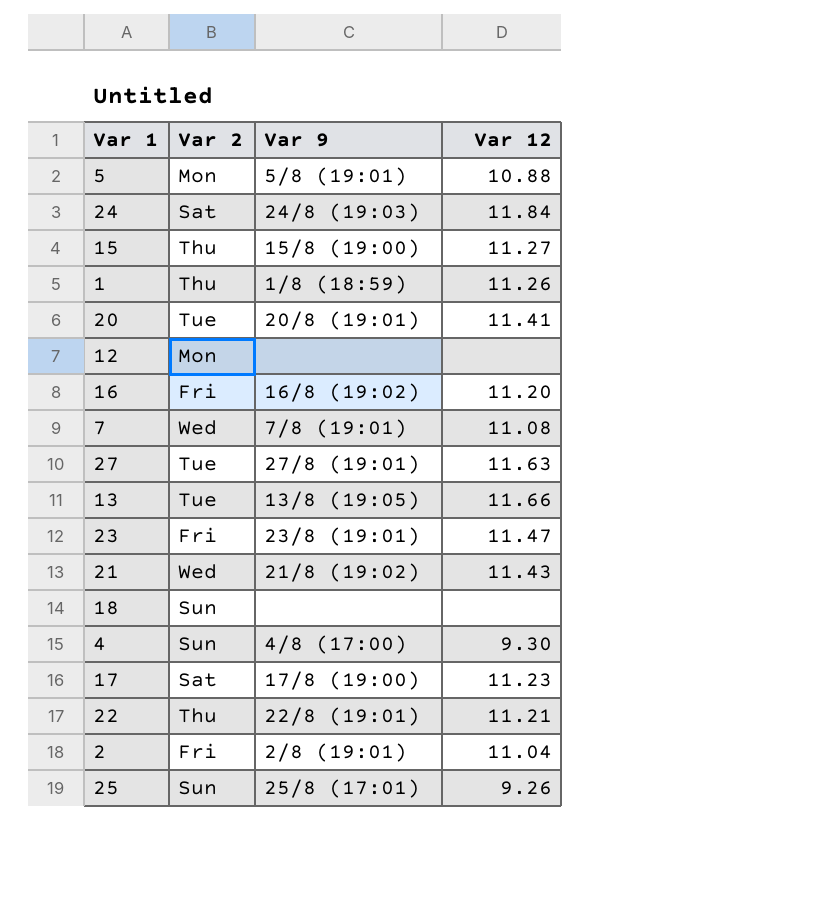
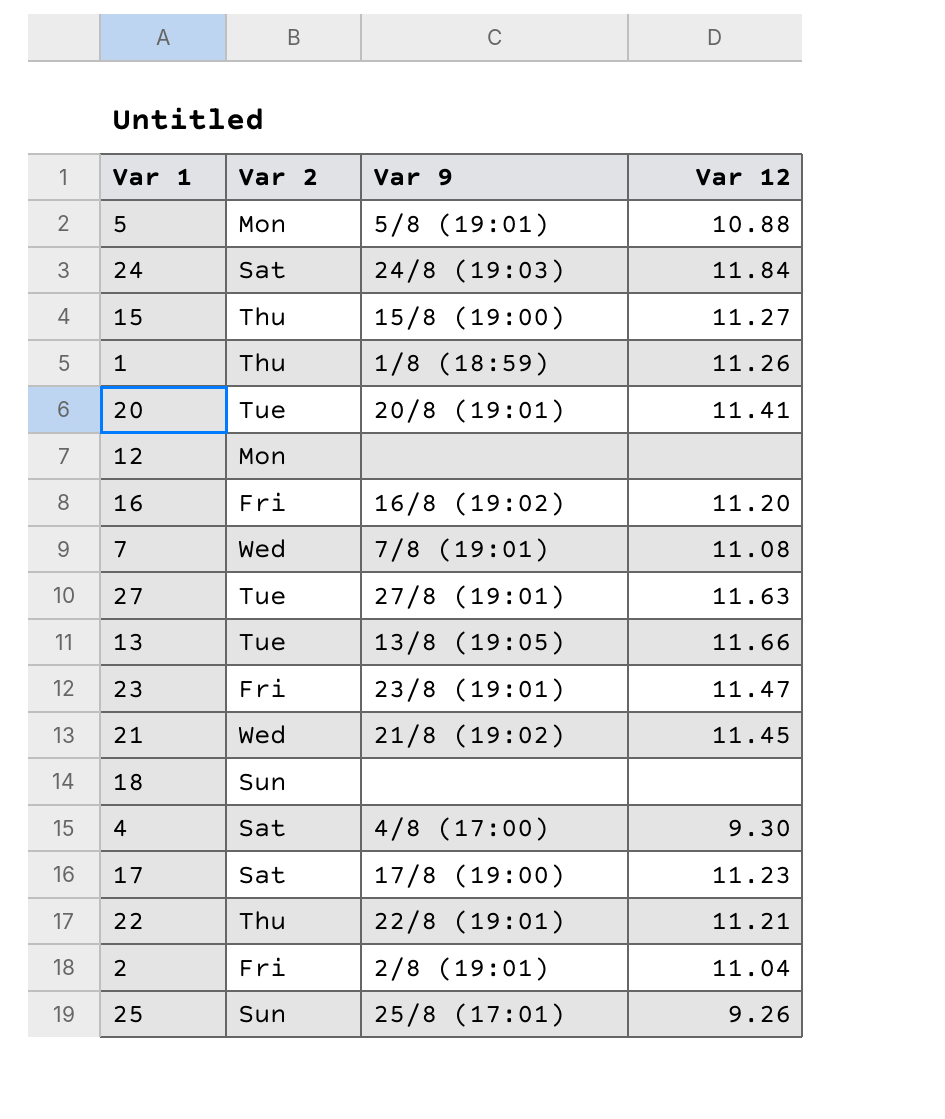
21 | Var 12: 11.43 -> 11.45
4 | Var 2: Sun -> Sat

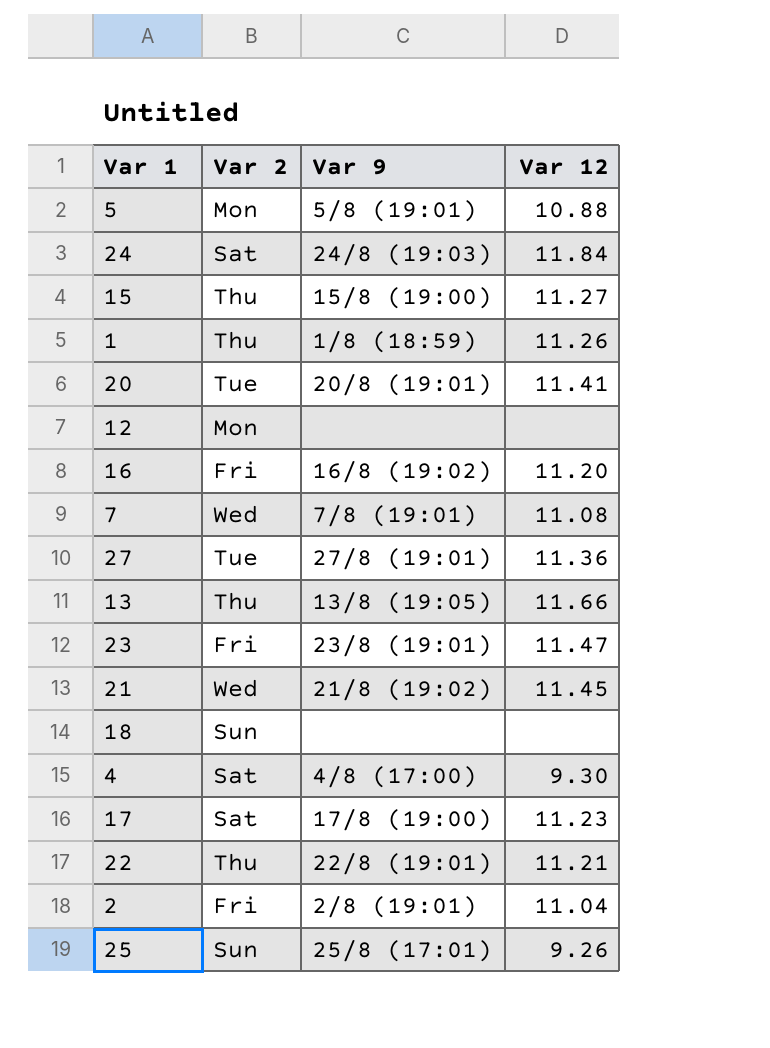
27 | Var 12: 11.63 -> 11.36
13 | Var 2: Tue -> Thu

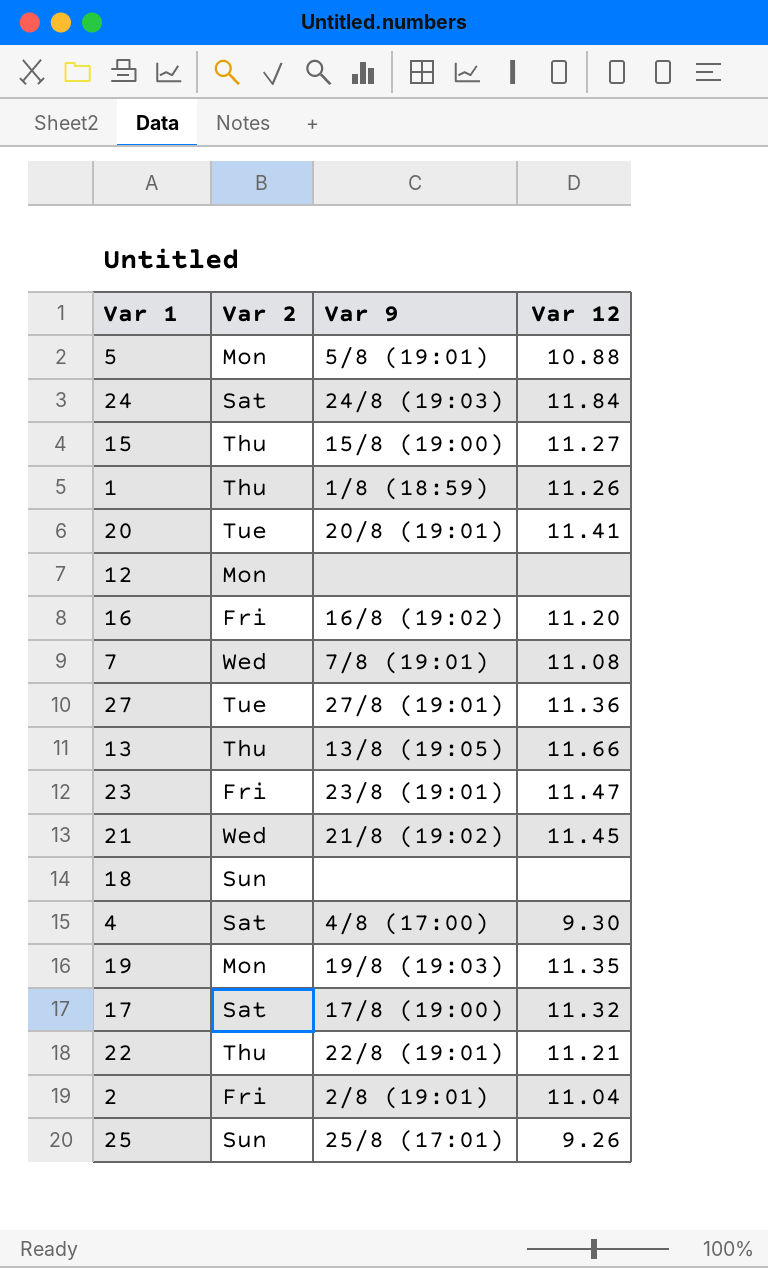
row 19: none -> Mon | 19/8 (19:03) | 11.35
17 | Var 12: 11.23 -> 11.32

